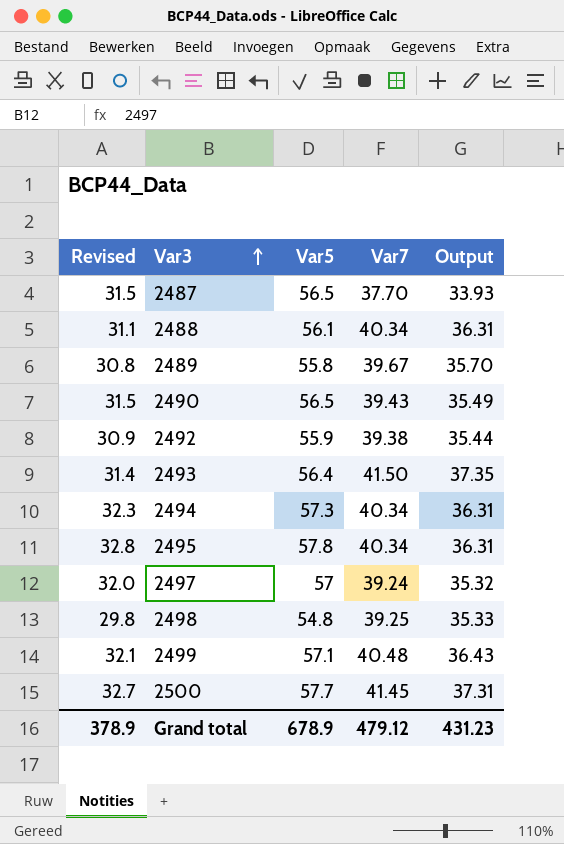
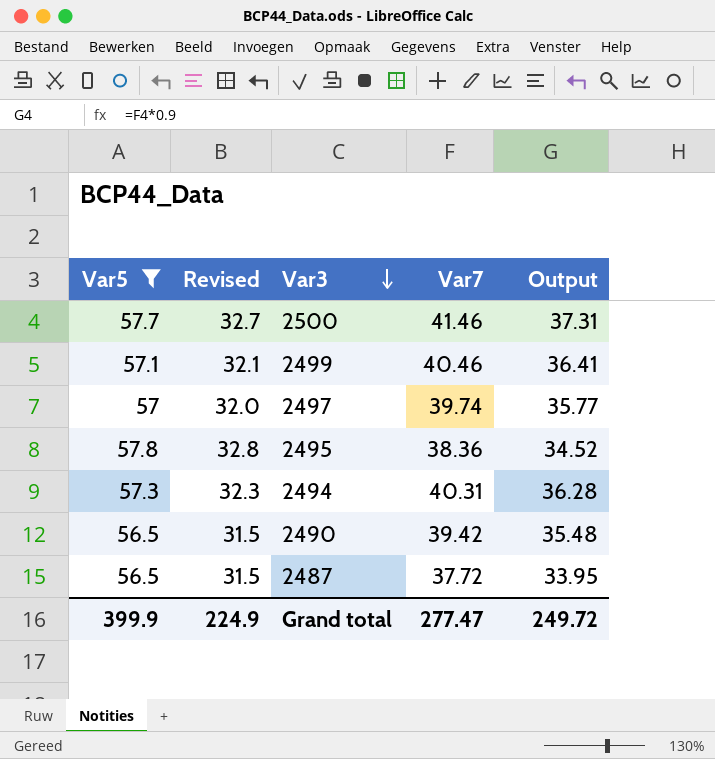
filter: none -> Var5 >= 56.5
row order: Var3 ascending -> Var3 descending
column Var5 | position: 3 -> 1
2500 | Var7: 41.45 -> 41.46
2499 | Var7: 40.48 -> 40.46
2499 | Output: 36.43 -> 36.41
2497 | Var7: 39.24 -> 39.74
2497 | Output: 35.32 -> 35.77
2495 | Var7: 40.34 -> 38.36
2495 | Output: 36.31 -> 34.52
2494 | Var7: 40.34 -> 40.31
2494 | Output: 36.31 -> 36.28
2490 | Var7: 39.43 -> 39.42
2490 | Output: 35.49 -> 35.48
2487 | Var7: 37.70 -> 37.72
2487 | Output: 33.93 -> 33.95
Grand total | Var5: 678.9 -> 399.9
Grand total | Revised: 378.9 -> 224.9
Grand total | Var7: 479.12 -> 277.47
Grand total | Output: 431.23 -> 249.72

